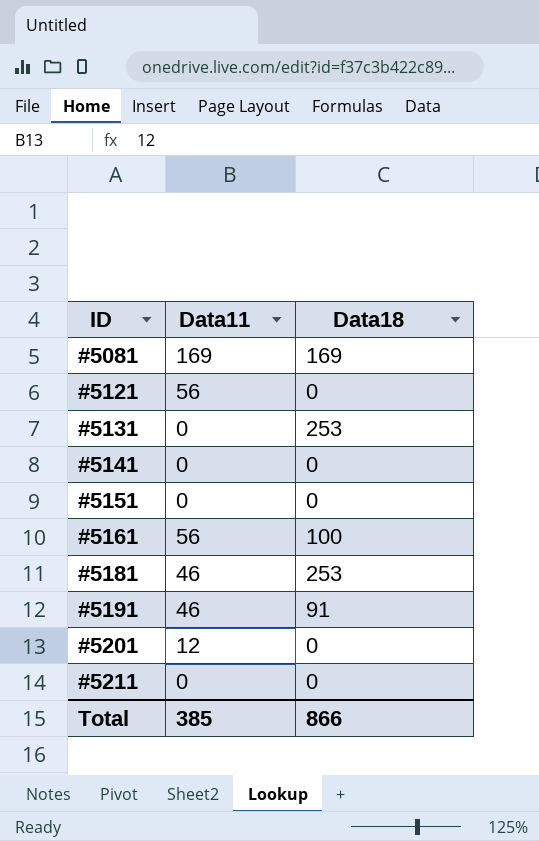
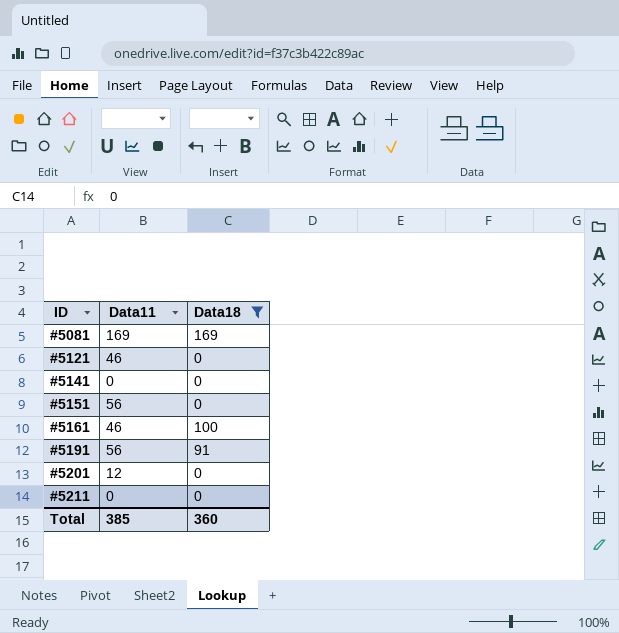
filter: none -> Data18 != 253
#5121 | Data11: 56 -> 46
#5151 | Data11: 0 -> 56
#5161 | Data11: 56 -> 46
#5191 | Data11: 46 -> 56
Total | Data18: 866 -> 360

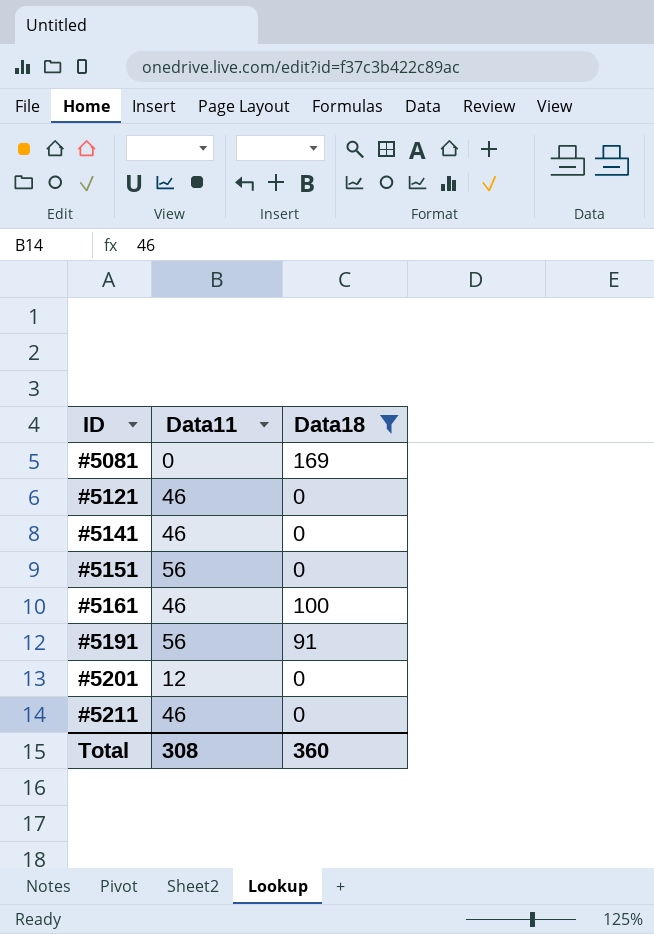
#5081 | Data11: 169 -> 0
#5141 | Data11: 0 -> 46
#5211 | Data11: 0 -> 46
Total | Data11: 385 -> 308

